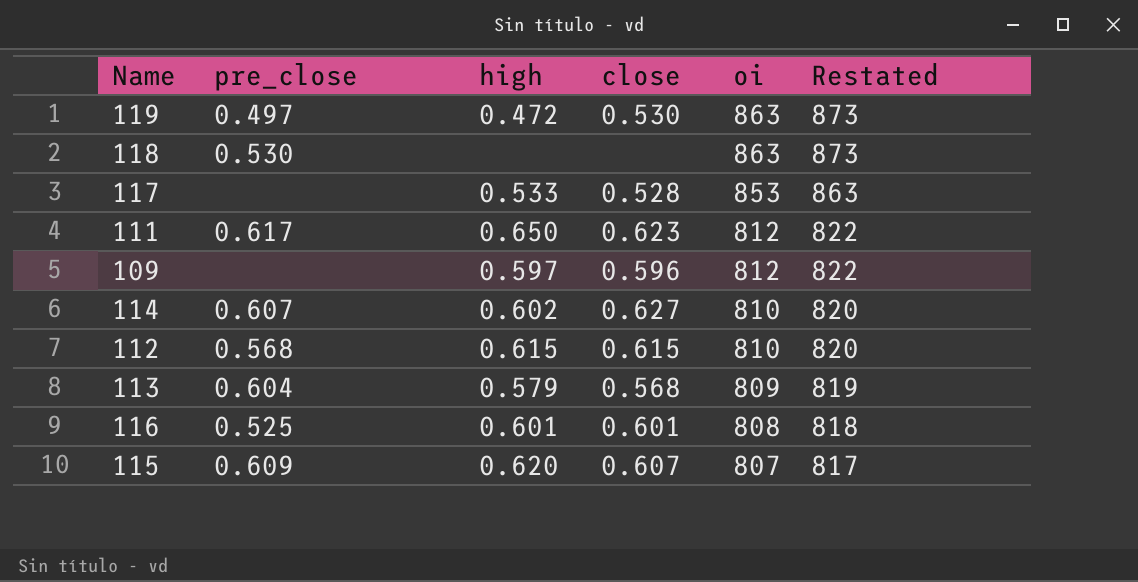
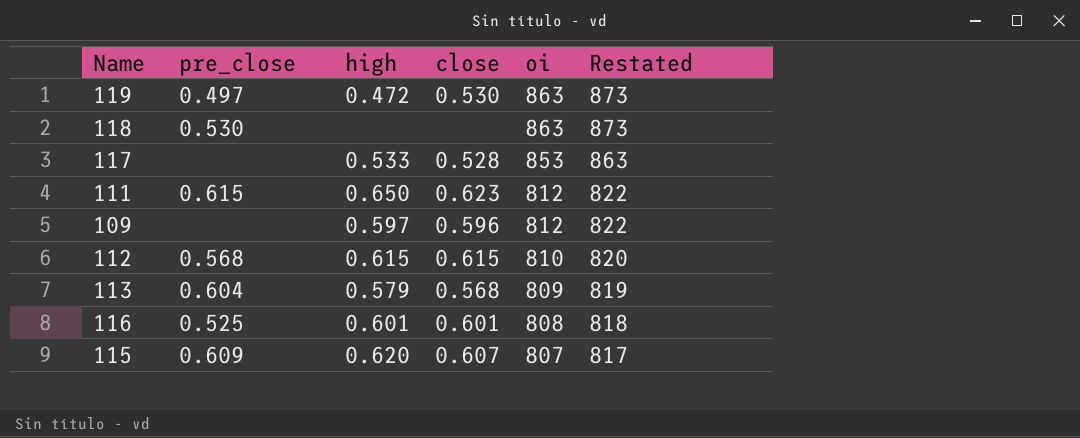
row 114: 0.607 | 0.602 | 0.627 | 810 | 820 -> none
111 | pre_close: 0.617 -> 0.615

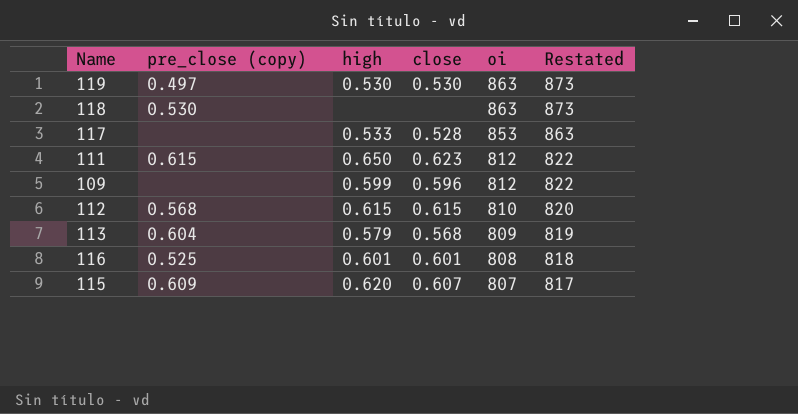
column name: pre_close -> pre_close (copy)
119 | high: 0.472 -> 0.530
109 | high: 0.597 -> 0.599

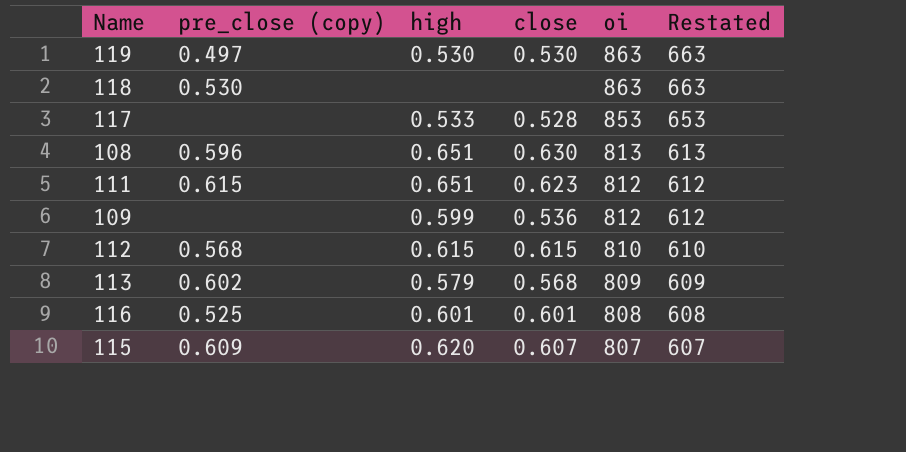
column Restated | formula: [oi] + 10 -> [oi] - 200
row 108: none -> 0.596 | 0.651 | 0.630 | 813 | 613
111 | high: 0.650 -> 0.651
109 | close: 0.596 -> 0.536
113 | pre_close (copy): 0.604 -> 0.602

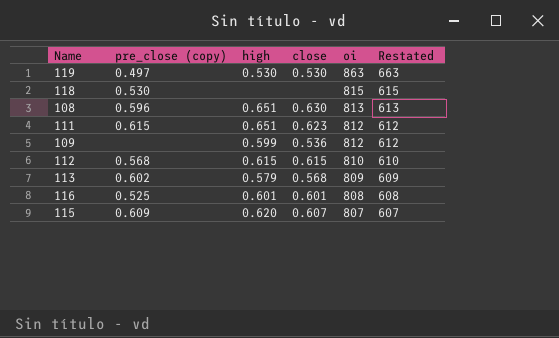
row 117: none | 0.533 | 0.528 | 853 | 653 -> none
118 | oi: 863 -> 815
118 | Restated: 663 -> 615

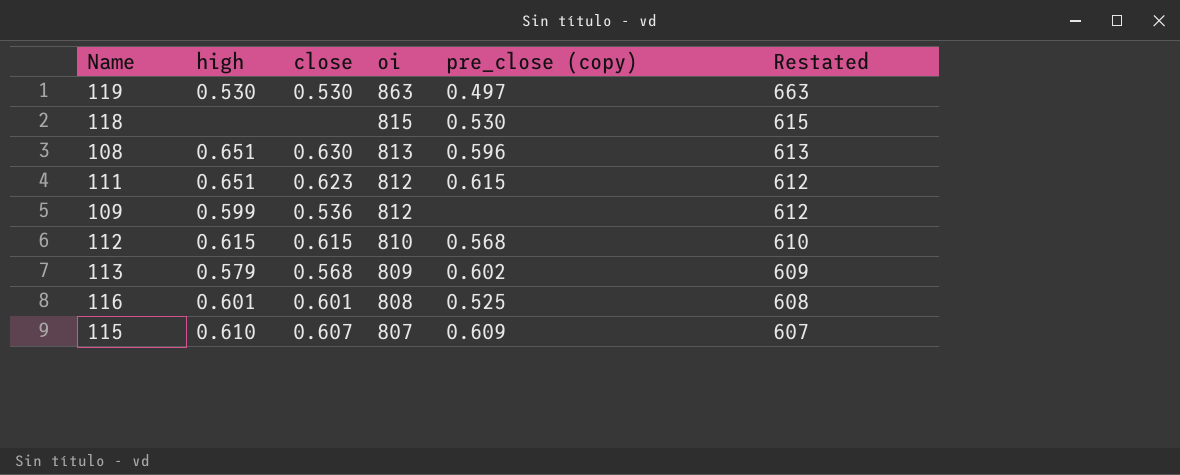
column pre_close (copy) | position: 2 -> 5
115 | high: 0.620 -> 0.610

